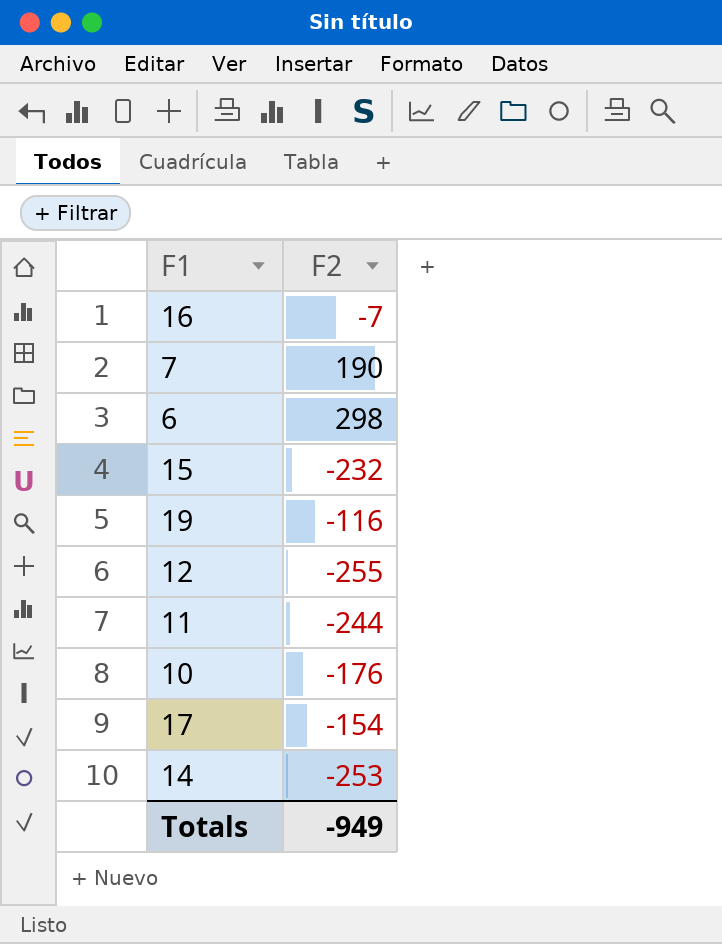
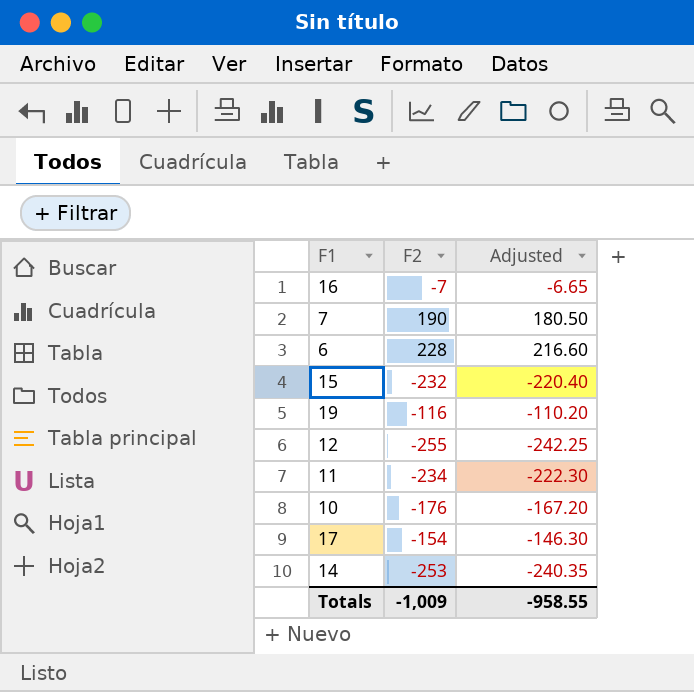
column Adjusted | formula: none -> [F2] * 0.95
6 | F2: 298 -> 228
11 | F2: -244 -> -234
Totals | F2: -949 -> -1,009

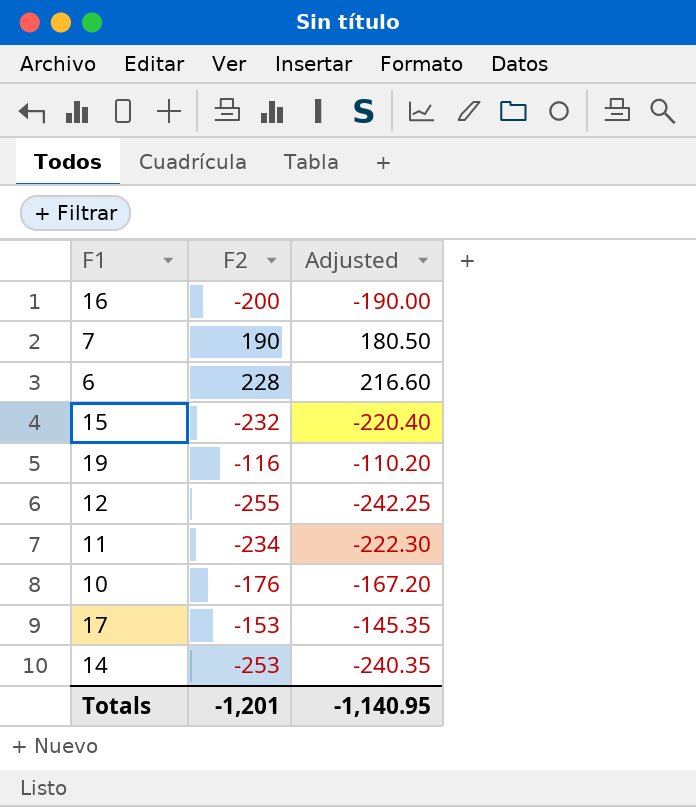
16 | F2: -7 -> -200
16 | Adjusted: -6.65 -> -190.00
17 | F2: -154 -> -153
17 | Adjusted: -146.30 -> -145.35
Totals | F2: -1,009 -> -1,201
Totals | Adjusted: -958.55 -> -1,140.95

